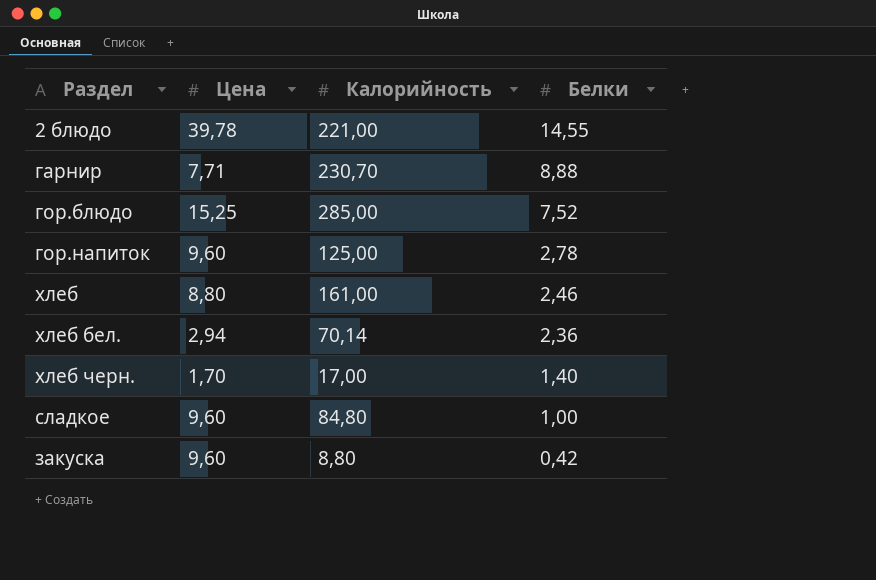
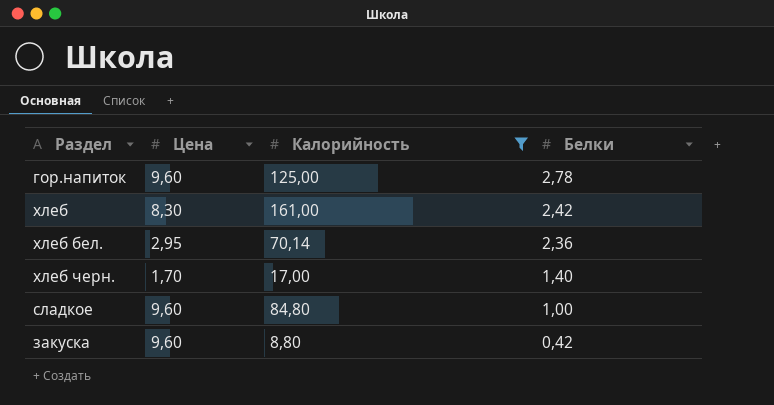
filter: none -> Калорийность <= 161,00
хлеб | Цена: 8,80 -> 8,30
хлеб | Белки: 2,46 -> 2,42
хлеб бел. | Цена: 2,94 -> 2,95

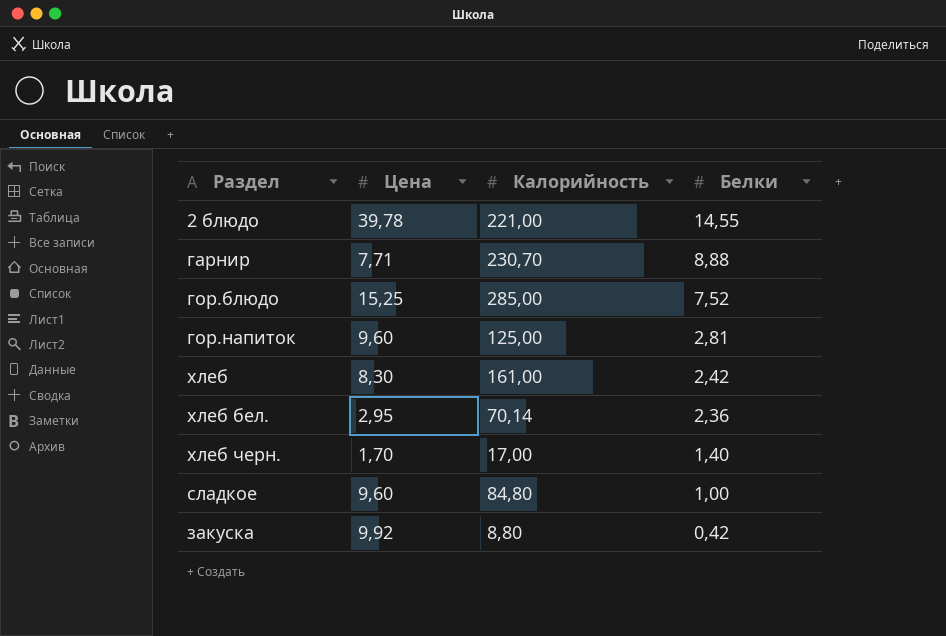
filter: Калорийность <= 161,00 -> none
гор.напиток | Белки: 2,78 -> 2,81
закуска | Цена: 9,60 -> 9,92

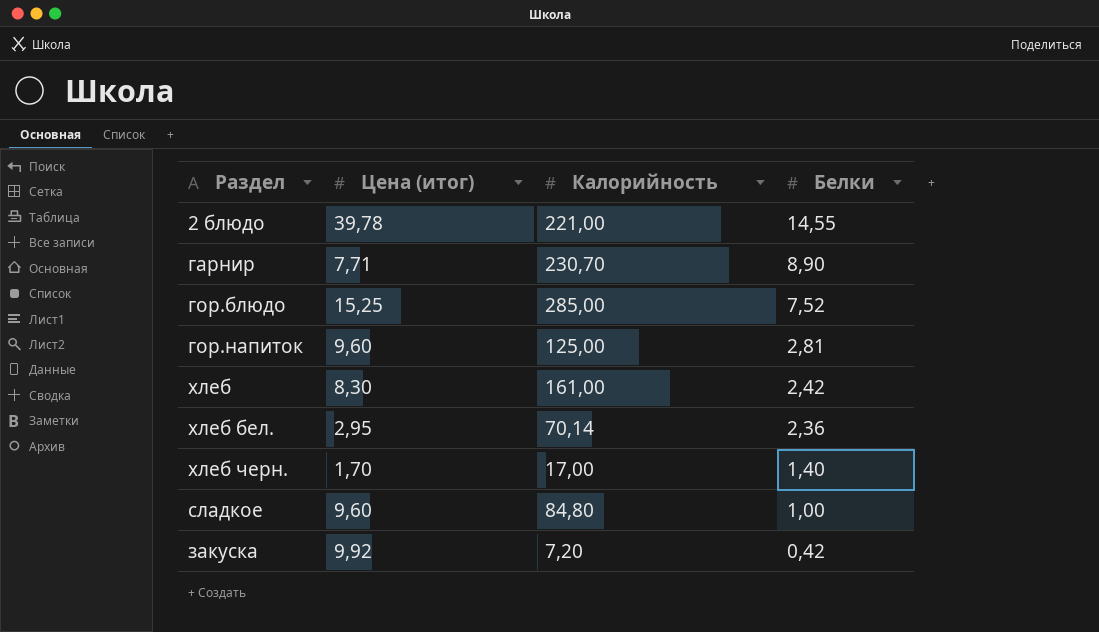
column name: Цена -> Цена (итог)
гарнир | Белки: 8,88 -> 8,90
закуска | Калорийность: 8,80 -> 7,20

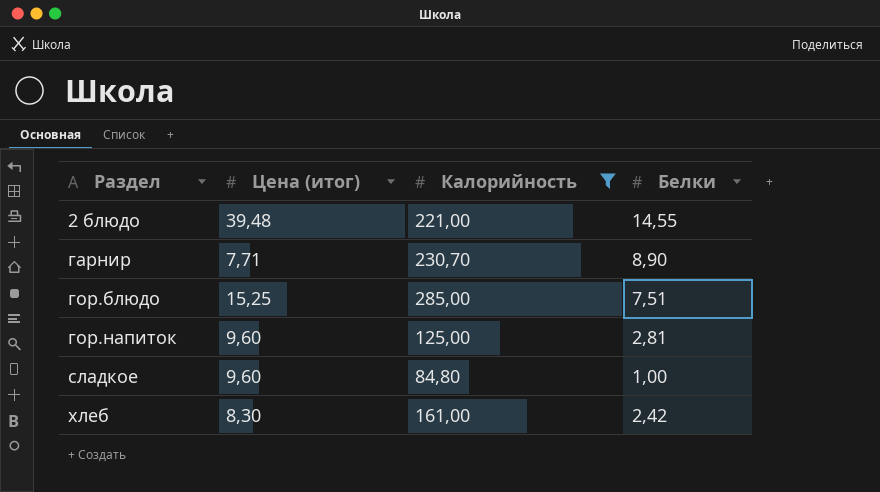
filter: none -> Калорийность >= 84,80
row order: Белки descending -> Раздел ascending
2 блюдо | Цена (итог): 39,78 -> 39,48
гор.блюдо | Белки: 7,52 -> 7,51

